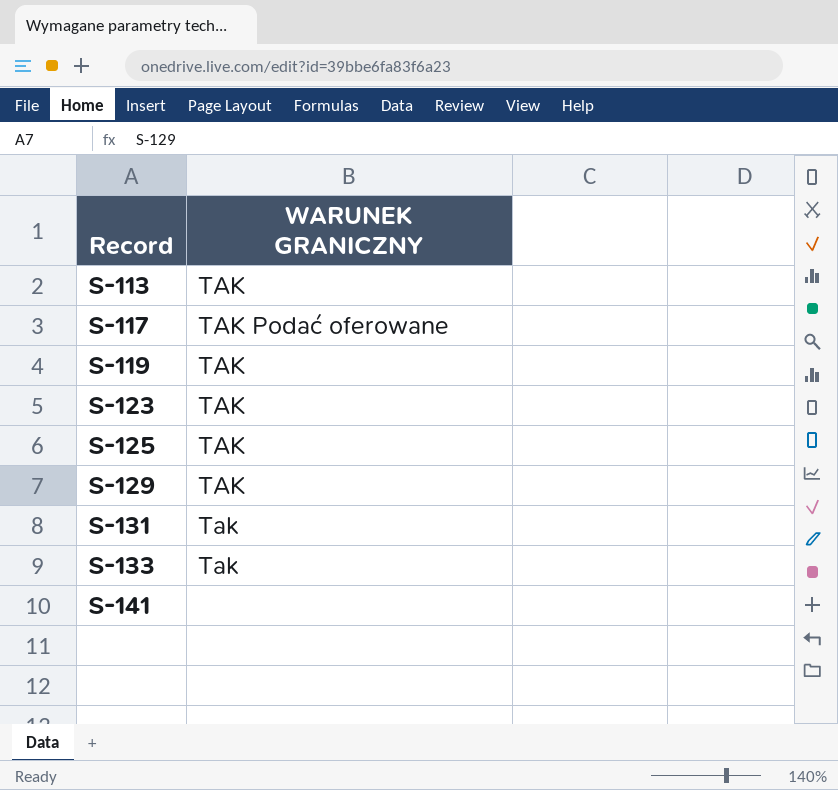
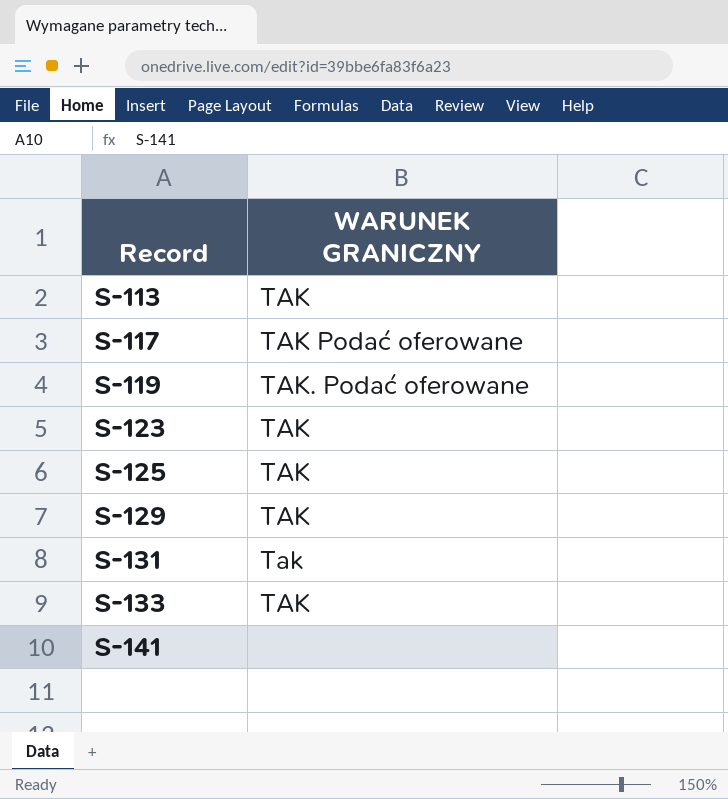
S-119 | WARUNEK GRANICZNY: TAK -> TAK. Podać oferowane
S-133 | WARUNEK GRANICZNY: Tak -> TAK

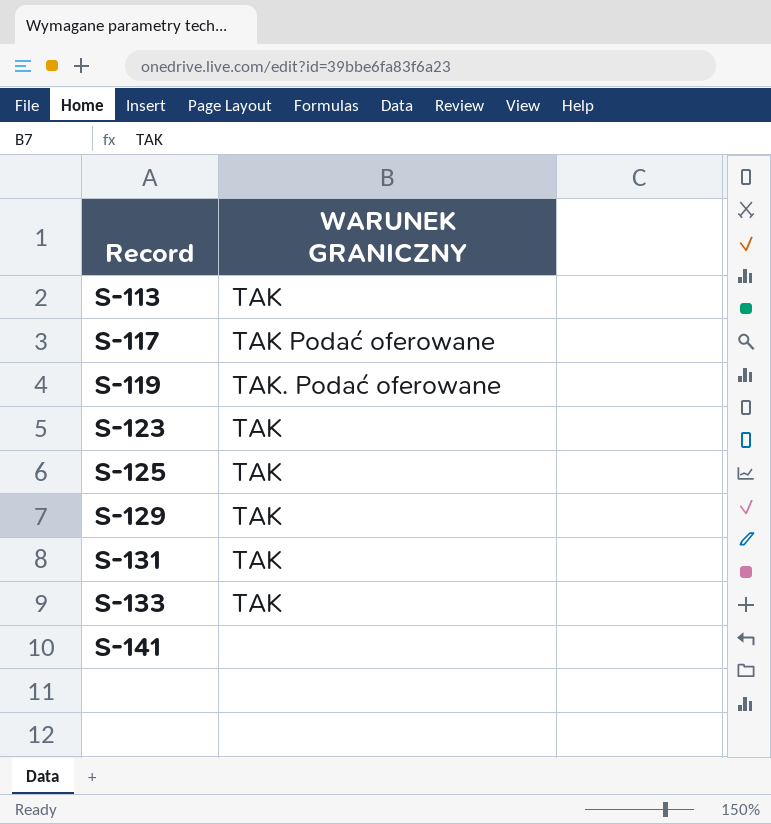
S-131 | WARUNEK GRANICZNY: Tak -> TAK

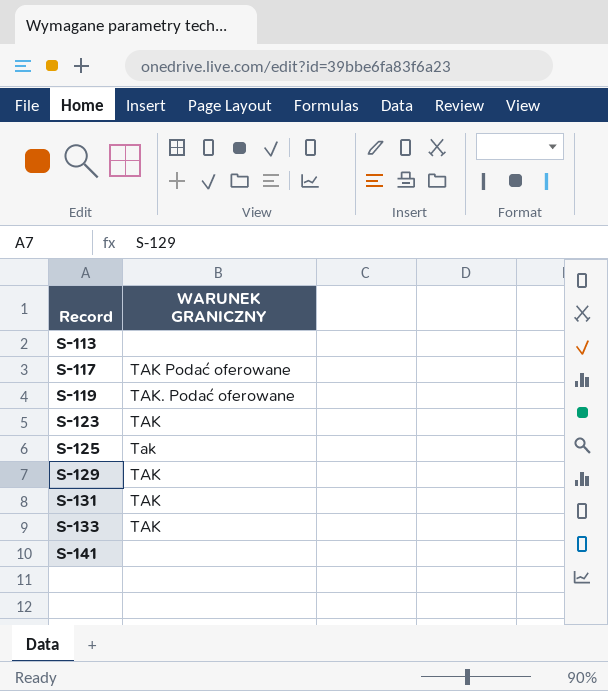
S-113 | WARUNEK GRANICZNY: TAK -> none
S-125 | WARUNEK GRANICZNY: TAK -> Tak

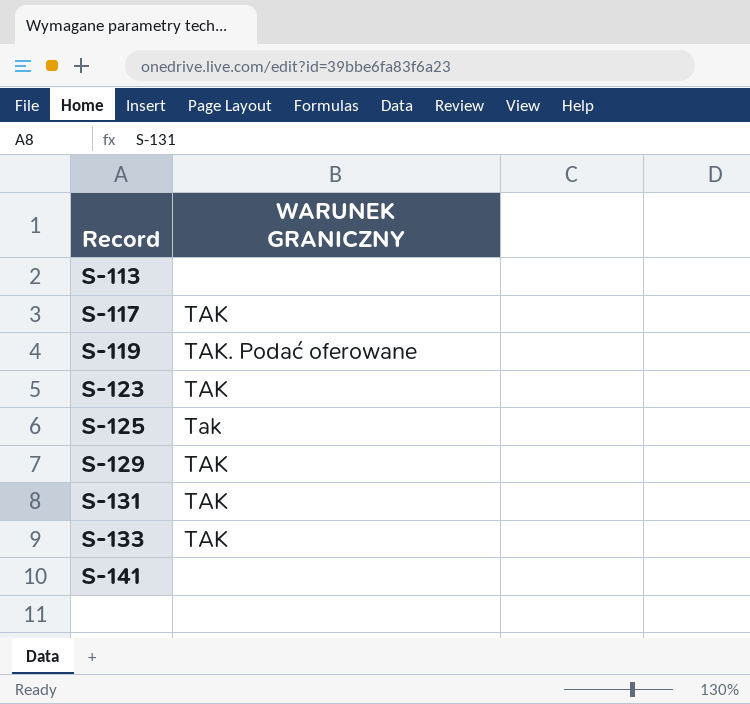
S-117 | WARUNEK GRANICZNY: TAK Podać oferowane -> TAK

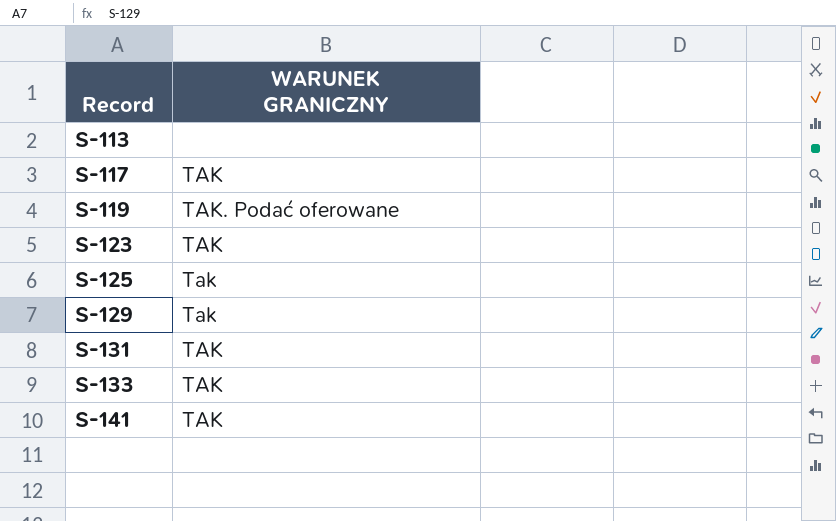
S-129 | WARUNEK GRANICZNY: TAK -> Tak
S-141 | WARUNEK GRANICZNY: none -> TAK

